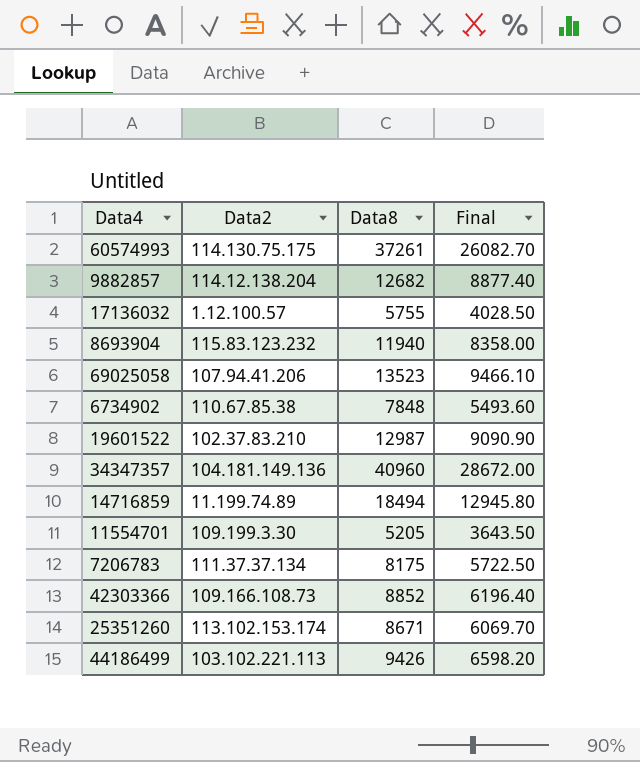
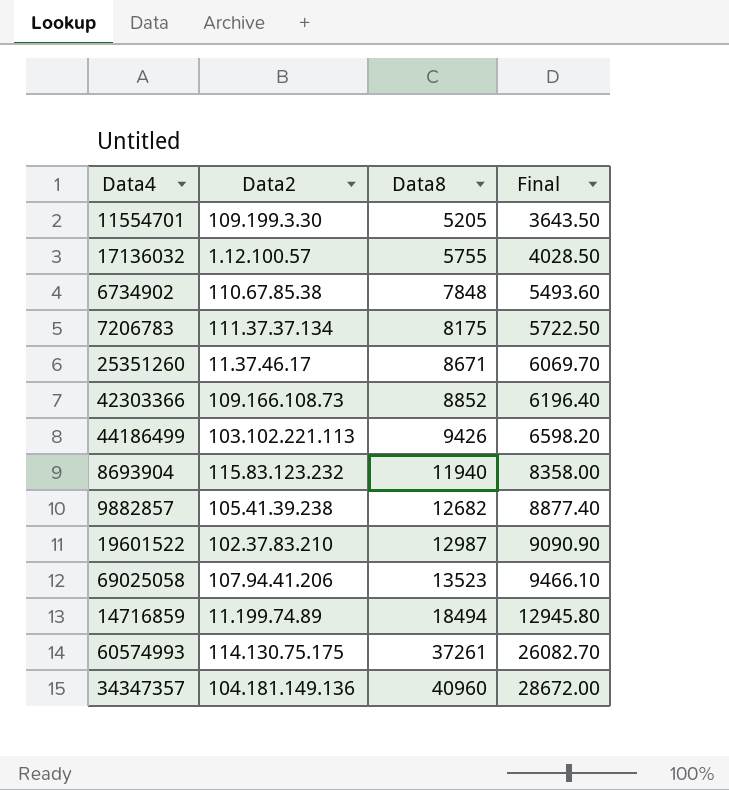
row order: none -> Data8 ascending
25351260 | Data2: 113.102.153.174 -> 11.37.46.17
9882857 | Data2: 114.12.138.204 -> 105.41.39.238

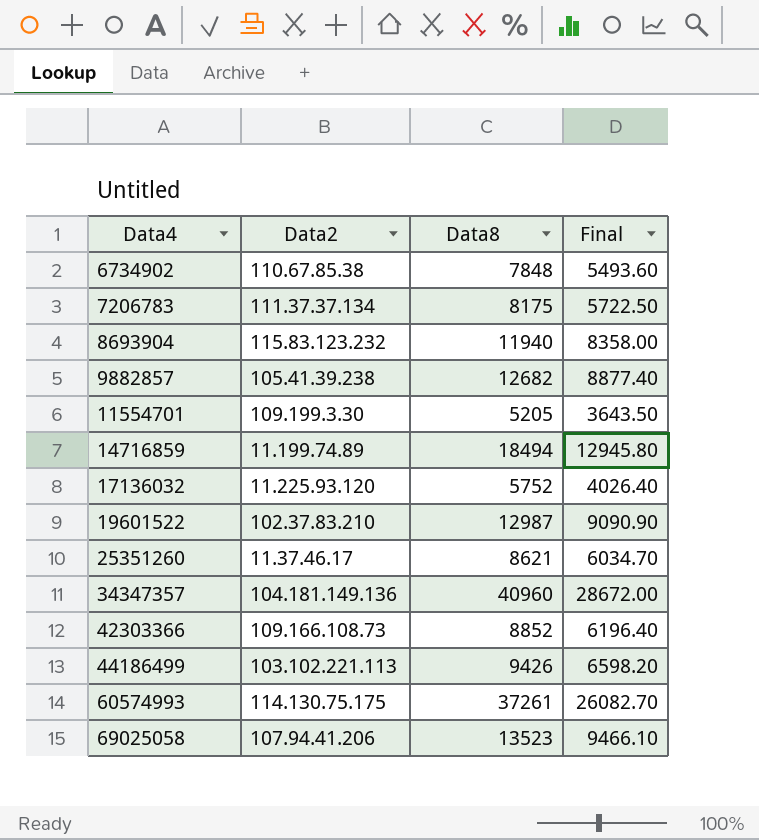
row order: Data8 ascending -> Data4 ascending
17136032 | Data2: 1.12.100.57 -> 11.225.93.120
17136032 | Data8: 5755 -> 5752
17136032 | Final: 4028.50 -> 4026.40
25351260 | Data8: 8671 -> 8621
25351260 | Final: 6069.70 -> 6034.70

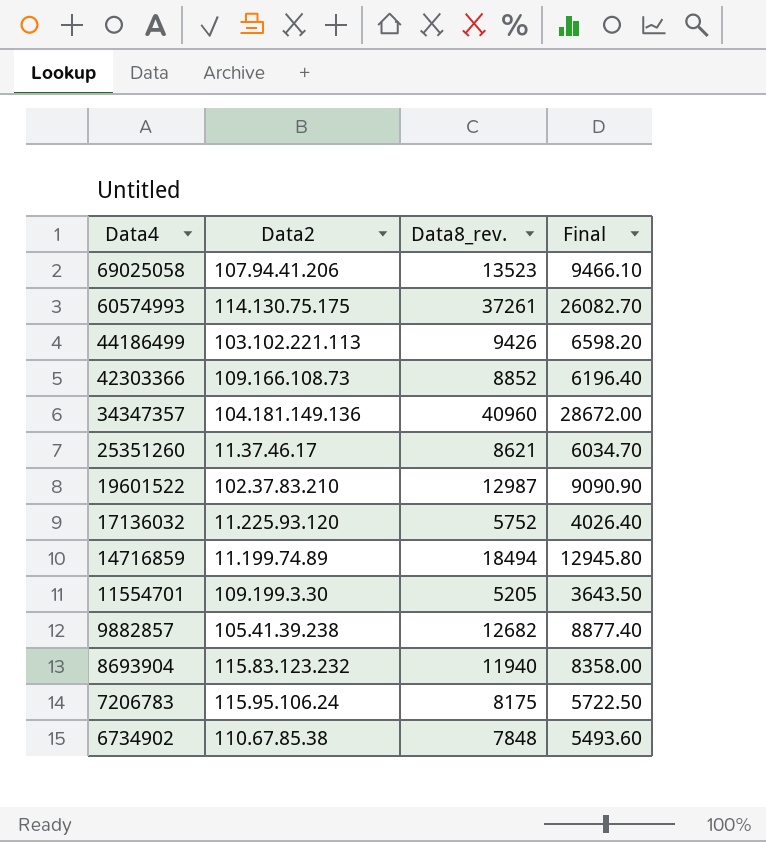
row order: Data4 ascending -> Data4 descending
column name: Data8 -> Data8_rev.
7206783 | Data2: 111.37.37.134 -> 115.95.106.24

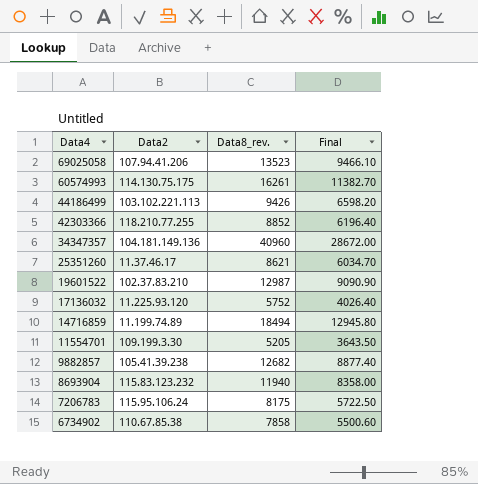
60574993 | Data8_rev.: 37261 -> 16261
60574993 | Final: 26082.70 -> 11382.70
42303366 | Data2: 109.166.108.73 -> 118.210.77.255
6734902 | Data8_rev.: 7848 -> 7858
6734902 | Final: 5493.60 -> 5500.60

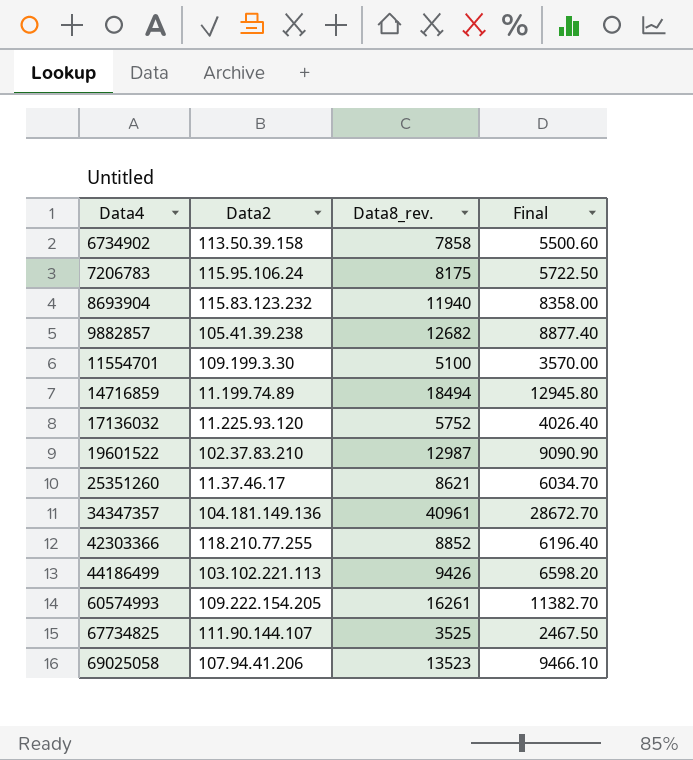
row order: Data4 descending -> Data4 ascending
6734902 | Data2: 110.67.85.38 -> 113.50.39.158
11554701 | Data8_rev.: 5205 -> 5100
11554701 | Final: 3643.50 -> 3570.00
34347357 | Data8_rev.: 40960 -> 40961
34347357 | Final: 28672.00 -> 28672.70
60574993 | Data2: 114.130.75.175 -> 109.222.154.205
row 67734825: none -> 111.90.144.107 | 3525 | 2467.50

